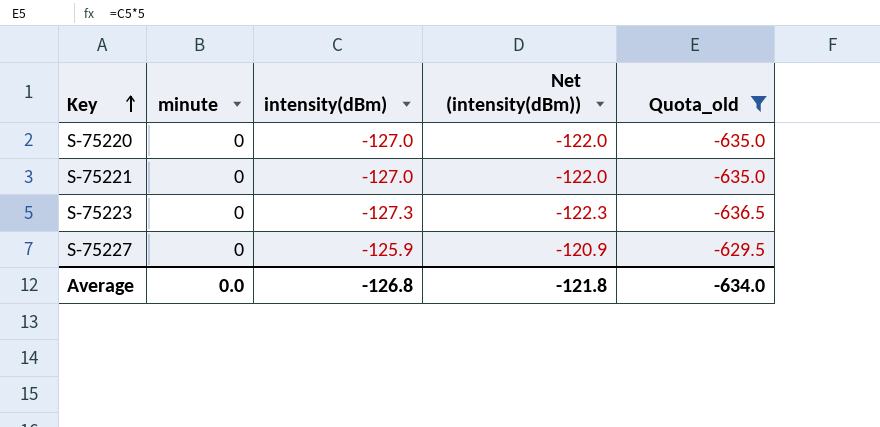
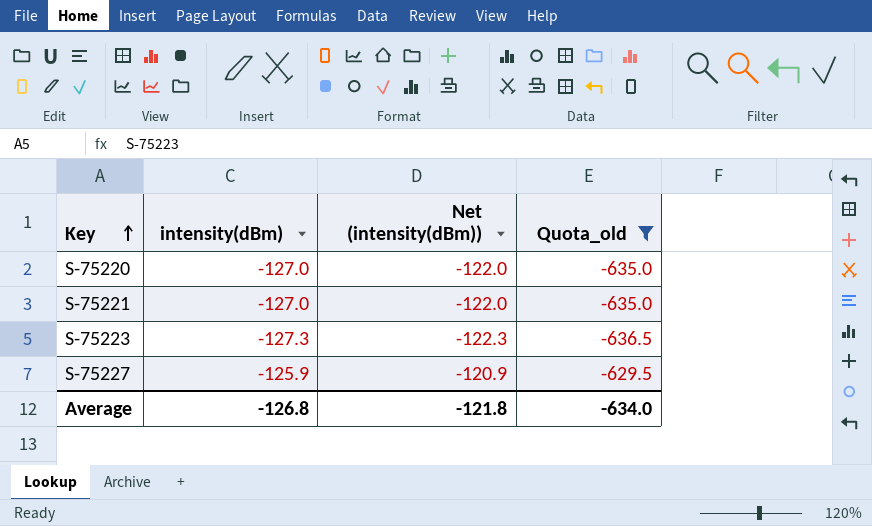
column minute | position: 2 -> none

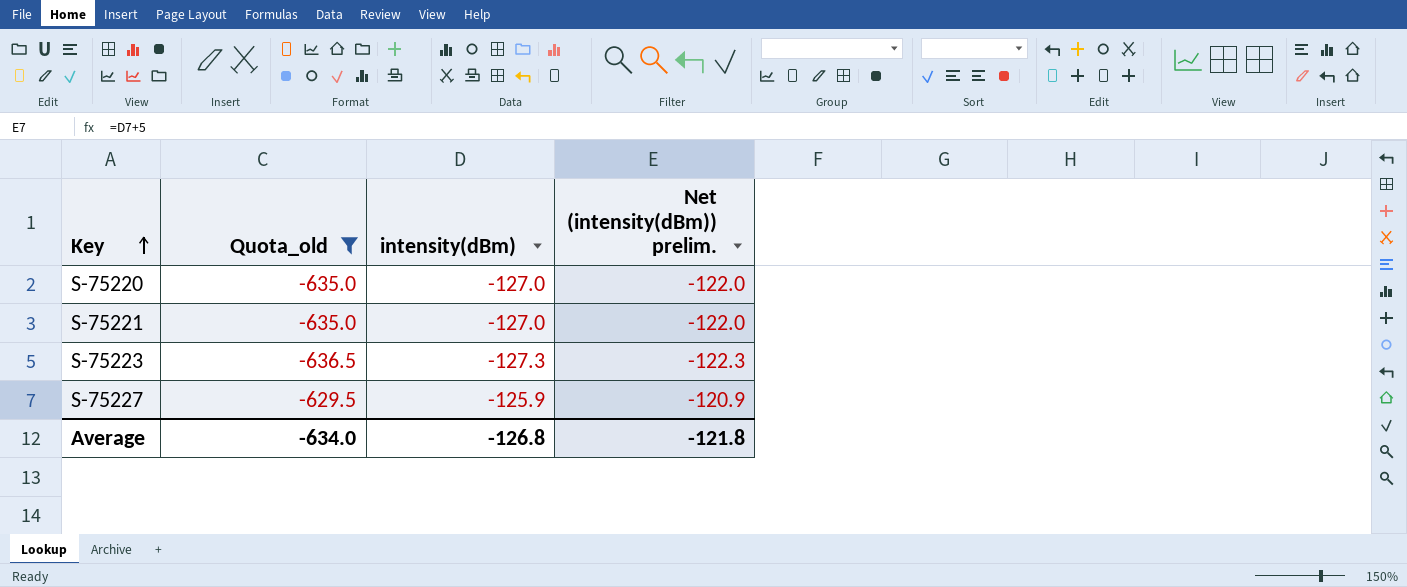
column Quota_old | position: 4 -> 2
column name: Net (intensity(dBm)) -> Net (intensity(dBm)) prelim.

